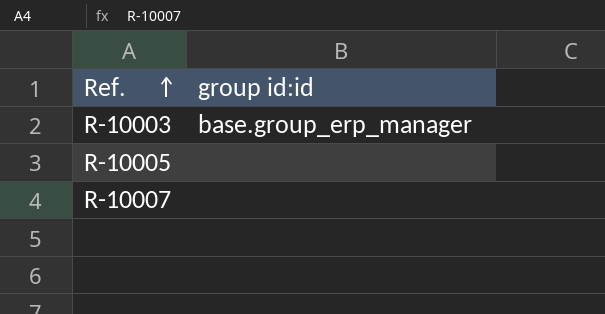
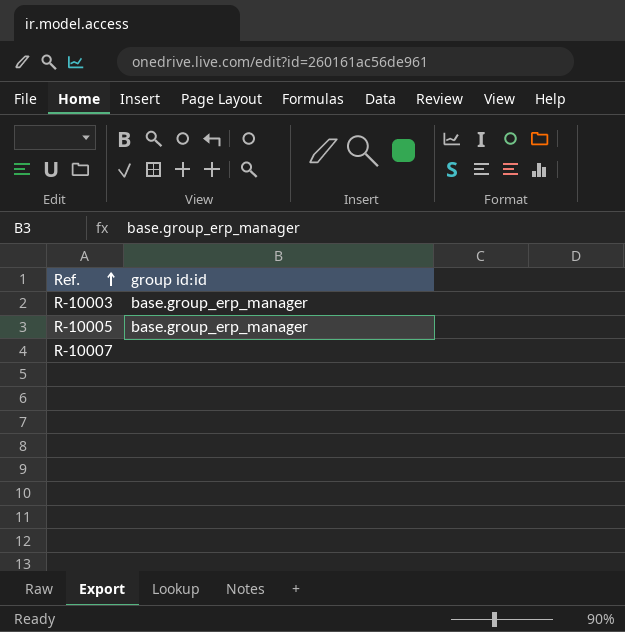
R-10005 | group id:id: none -> base.group_erp_manager

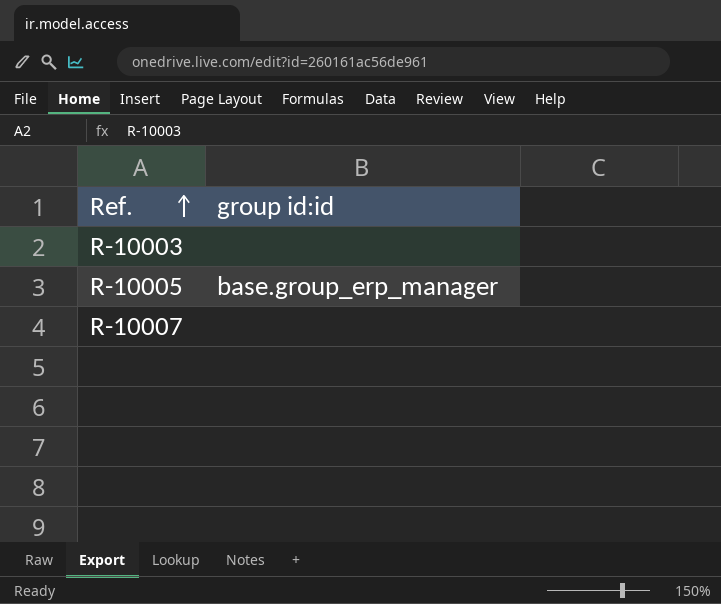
R-10003 | group id:id: base.group_erp_manager -> none

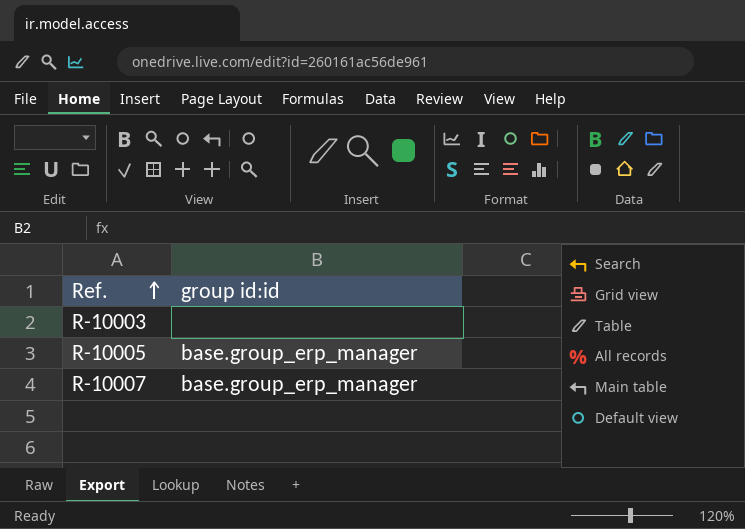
R-10007 | group id:id: none -> base.group_erp_manager

